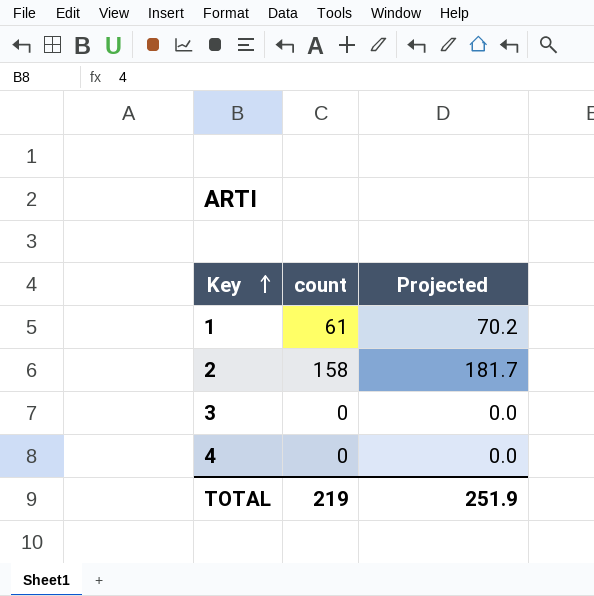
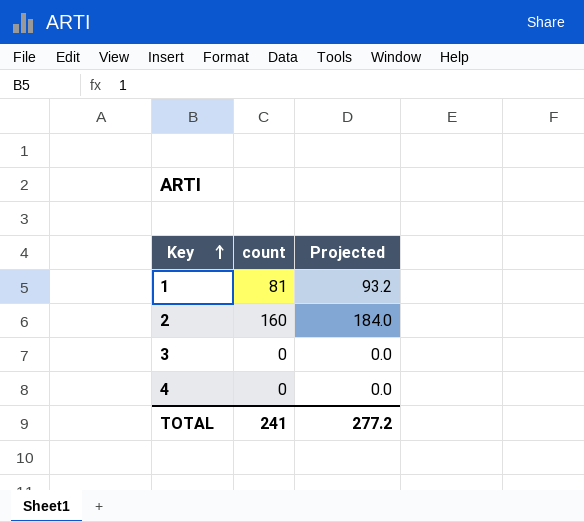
1 | count: 61 -> 81
1 | Projected: 70.2 -> 93.2
2 | count: 158 -> 160
2 | Projected: 181.7 -> 184.0
TOTAL | count: 219 -> 241
TOTAL | Projected: 251.9 -> 277.2

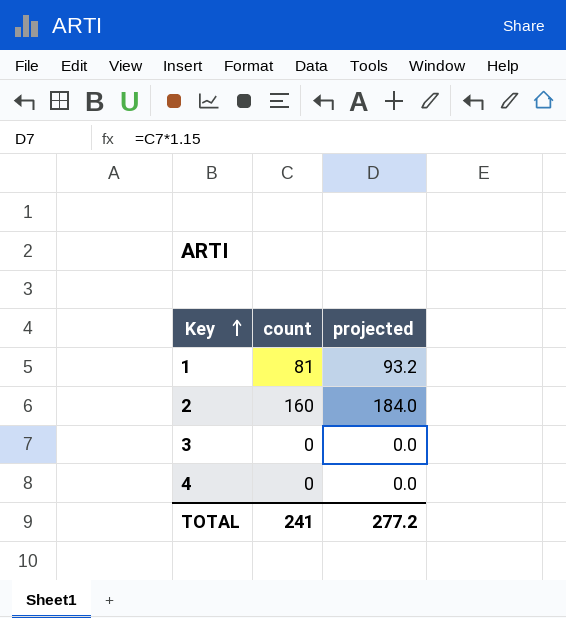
column name: Projected -> projected

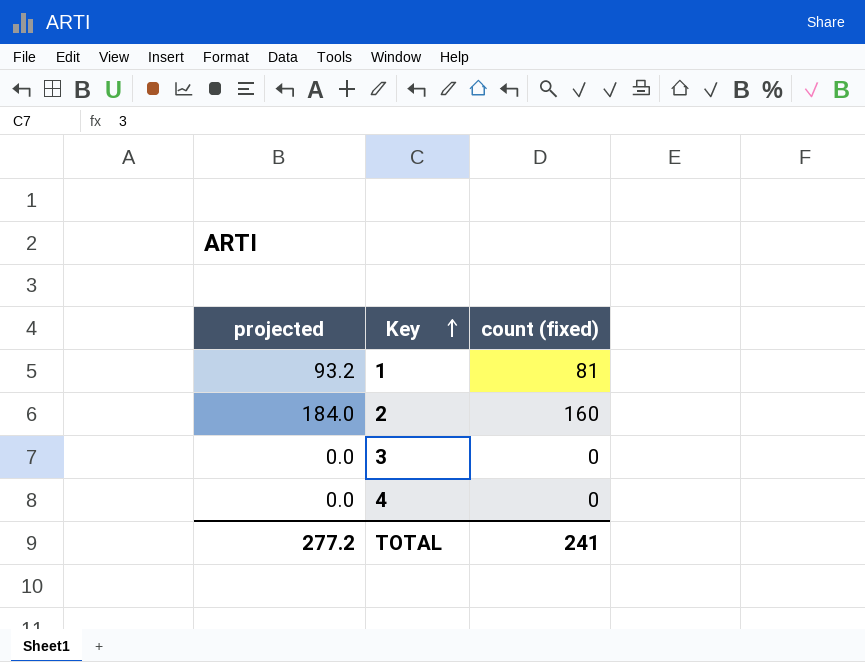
column projected | position: 3 -> 1
column name: count -> count (fixed)

